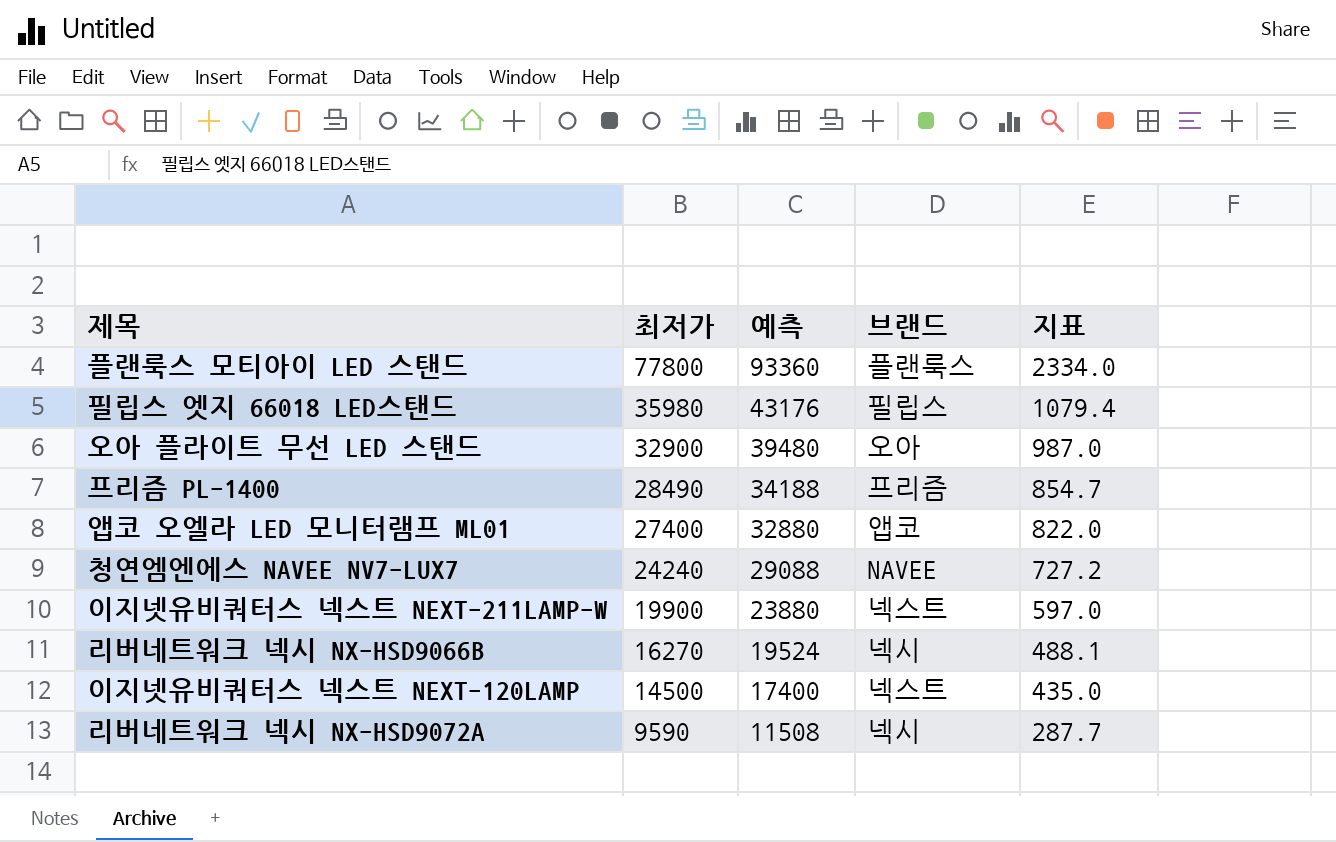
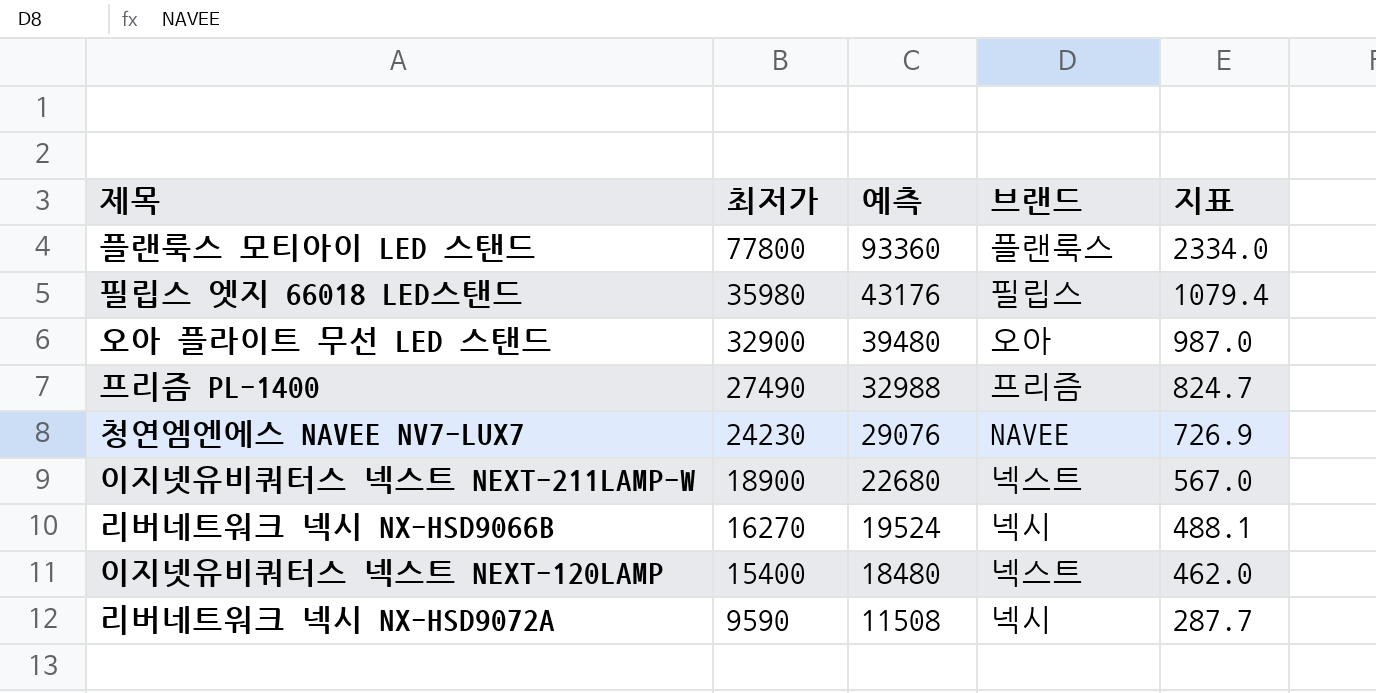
row 앱코 오엘라 LED 모니터램프 ML01: 27400 | 32880 | 앱코 | 822.0 -> none
프리즘 PL-1400 | 최저가: 28490 -> 27490
프리즘 PL-1400 | 예측: 34188 -> 32988
프리즘 PL-1400 | 지표: 854.7 -> 824.7
청연엠엔에스 NAVEE NV7-LUX7 | 최저가: 24240 -> 24230
청연엠엔에스 NAVEE NV7-LUX7 | 예측: 29088 -> 29076
청연엠엔에스 NAVEE NV7-LUX7 | 지표: 727.2 -> 726.9
이지넷유비쿼터스 넥스트 NEXT-211LAMP-W | 최저가: 19900 -> 18900
이지넷유비쿼터스 넥스트 NEXT-211LAMP-W | 예측: 23880 -> 22680
이지넷유비쿼터스 넥스트 NEXT-211LAMP-W | 지표: 597.0 -> 567.0
이지넷유비쿼터스 넥스트 NEXT-120LAMP | 최저가: 14500 -> 15400
이지넷유비쿼터스 넥스트 NEXT-120LAMP | 예측: 17400 -> 18480
이지넷유비쿼터스 넥스트 NEXT-120LAMP | 지표: 435.0 -> 462.0

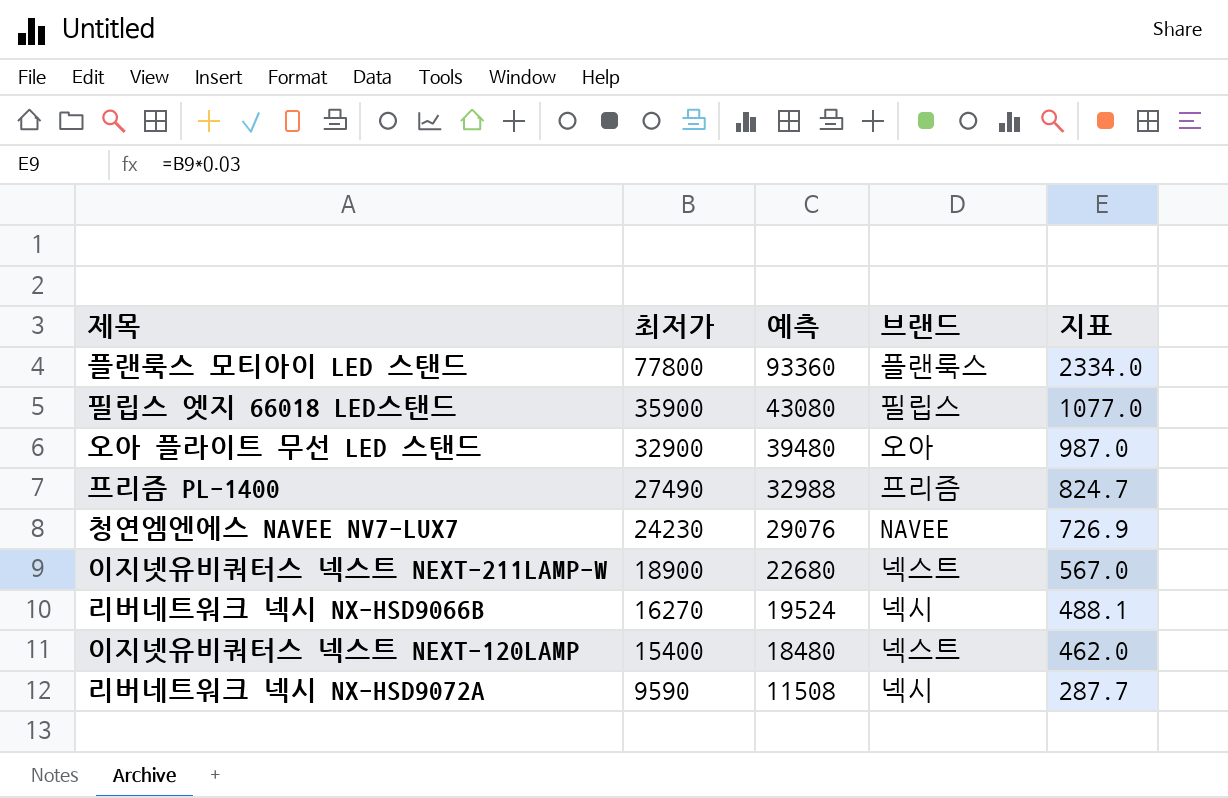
필립스 엣지 66018 LED스탠드 | 최저가: 35980 -> 35900
필립스 엣지 66018 LED스탠드 | 예측: 43176 -> 43080
필립스 엣지 66018 LED스탠드 | 지표: 1079.4 -> 1077.0

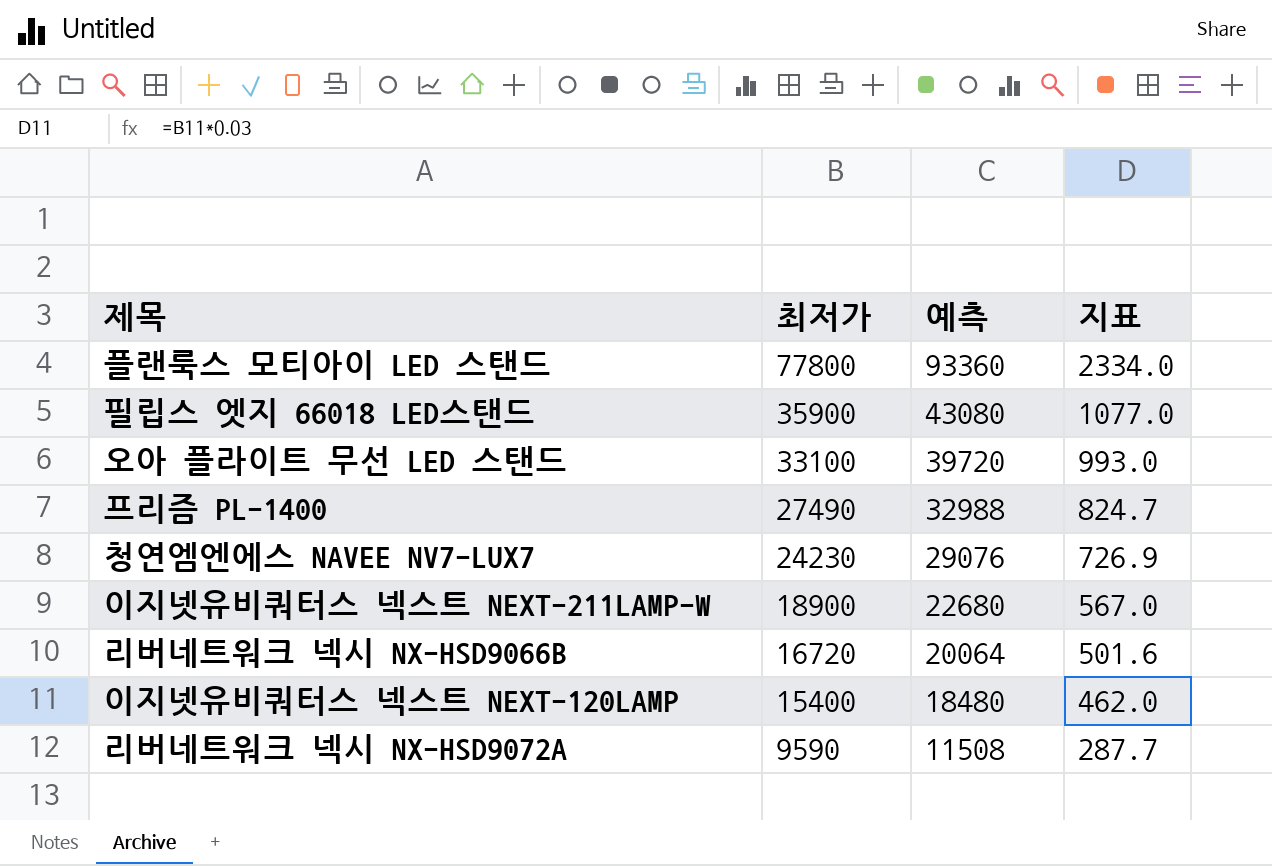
column 브랜드 | position: 4 -> none
오아 플라이트 무선 LED 스탠드 | 최저가: 32900 -> 33100
오아 플라이트 무선 LED 스탠드 | 예측: 39480 -> 39720
오아 플라이트 무선 LED 스탠드 | 지표: 987.0 -> 993.0
리버네트워크 넥시 NX-HSD9066B | 최저가: 16270 -> 16720
리버네트워크 넥시 NX-HSD9066B | 예측: 19524 -> 20064
리버네트워크 넥시 NX-HSD9066B | 지표: 488.1 -> 501.6

